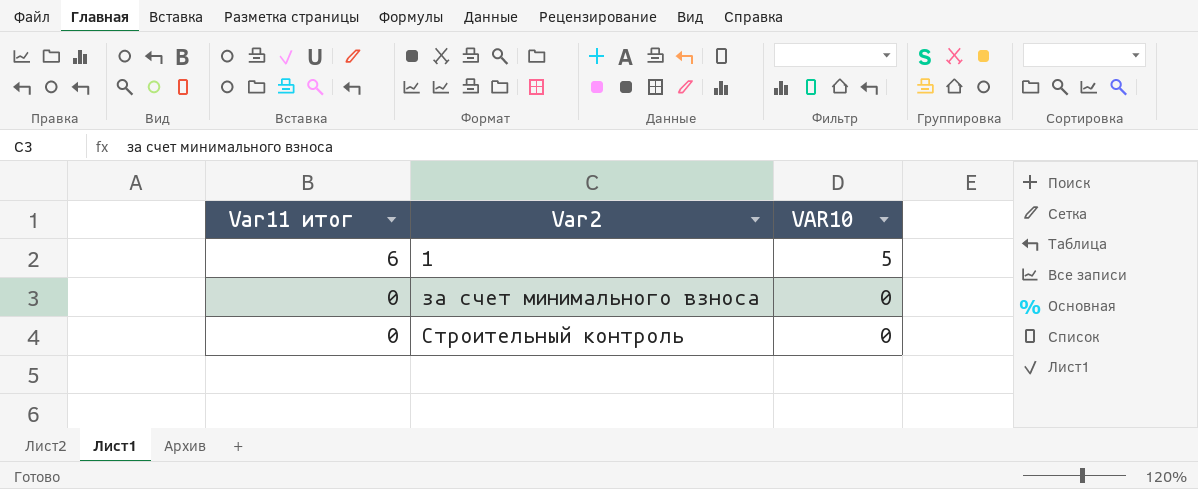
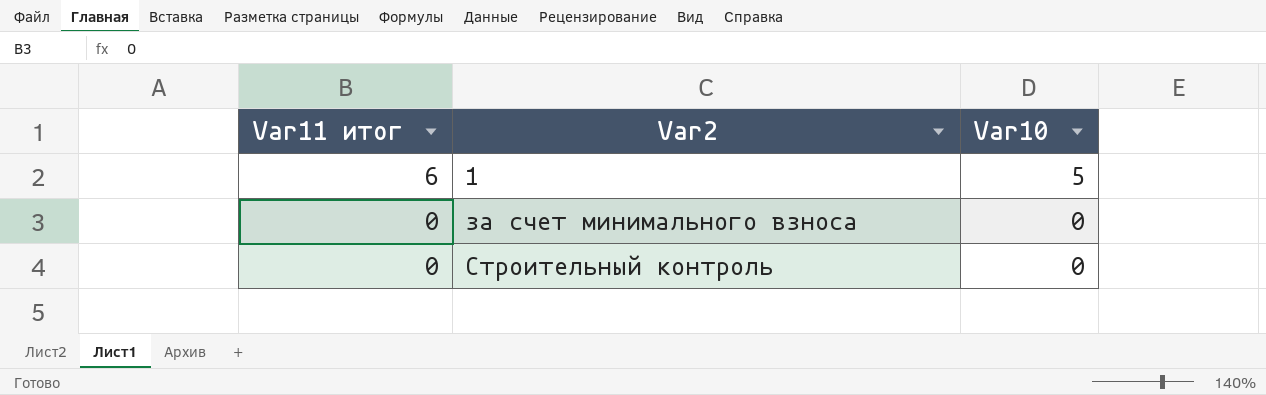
column name: VAR10 -> Var10

